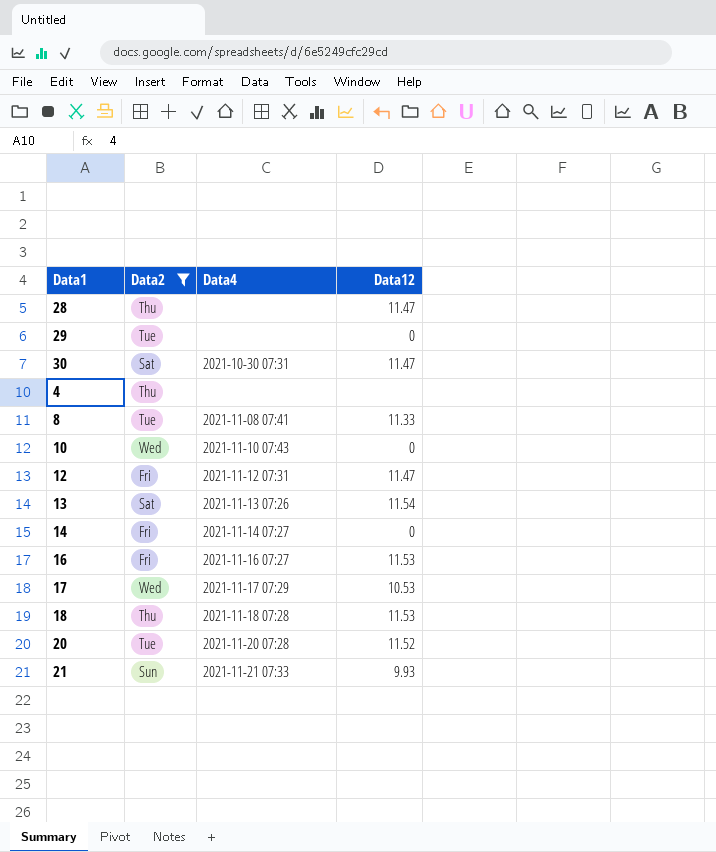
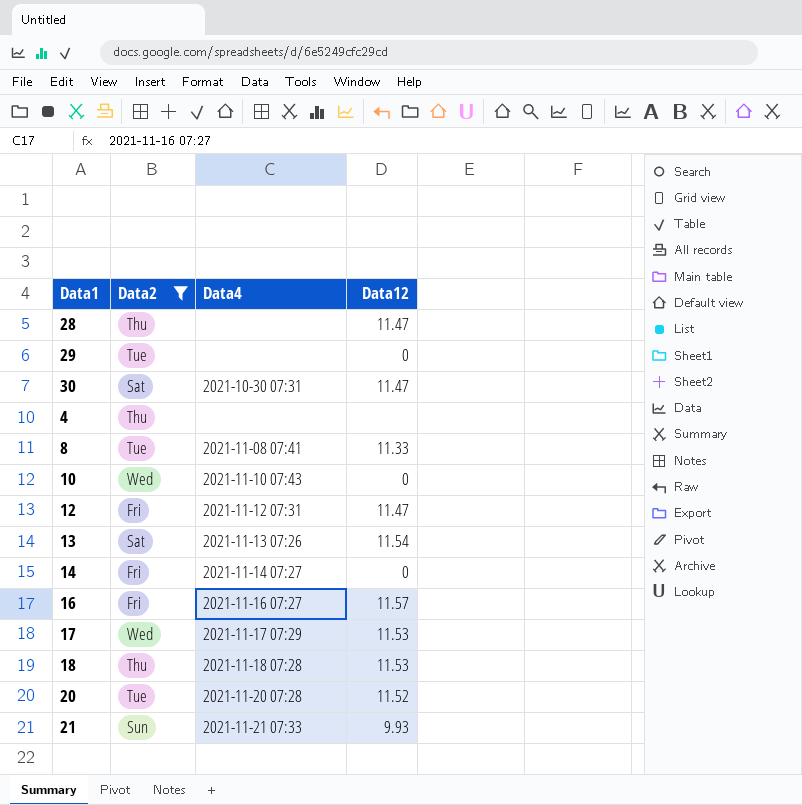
16 | Data12: 11.53 -> 11.57
17 | Data12: 10.53 -> 11.53

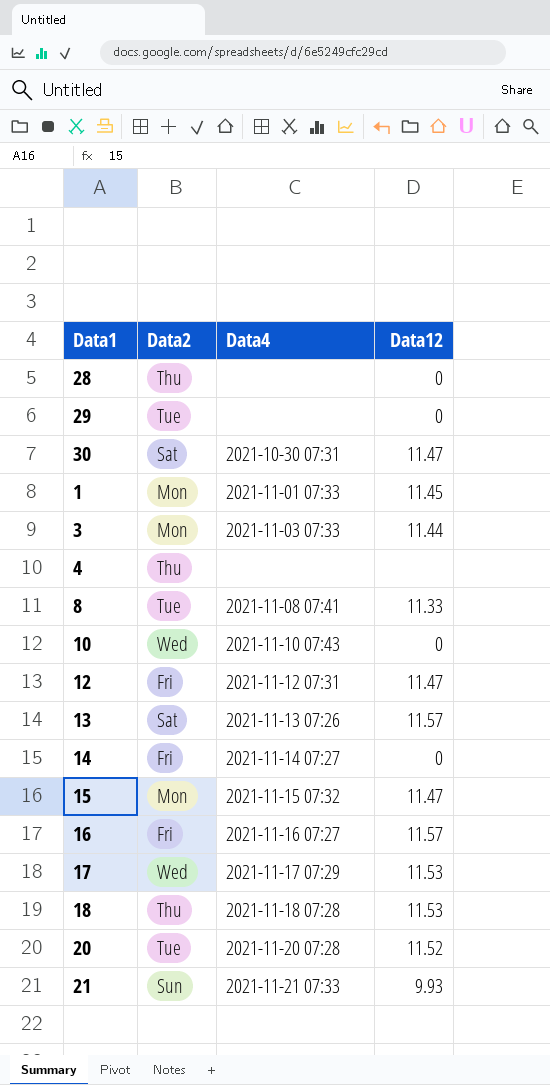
filter: Data2 != Mon -> none
28 | Data12: 11.47 -> 0
13 | Data12: 11.54 -> 11.57

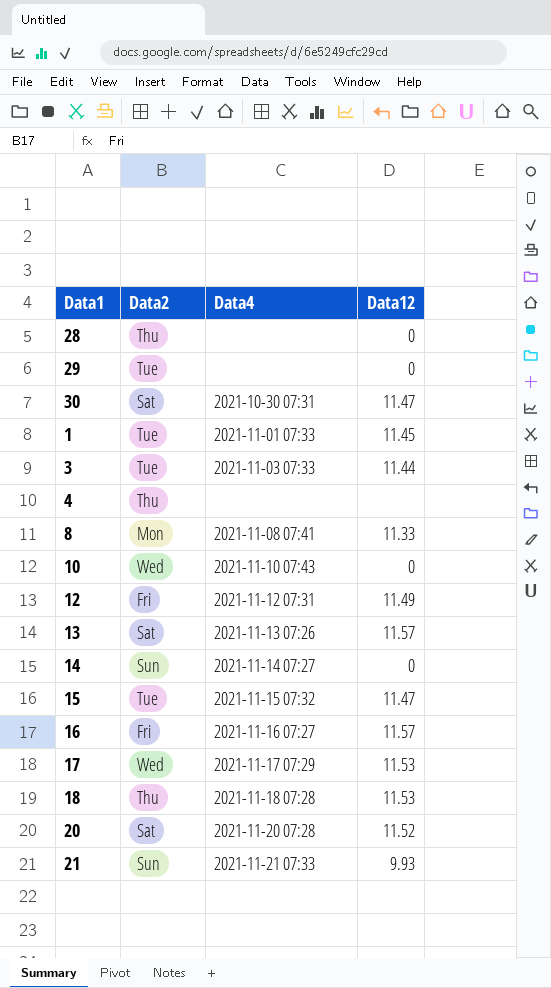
1 | Data2: Mon -> Tue
3 | Data2: Mon -> Tue
8 | Data2: Tue -> Mon
12 | Data12: 11.47 -> 11.49
14 | Data2: Fri -> Sun
15 | Data2: Mon -> Tue
20 | Data2: Tue -> Sat

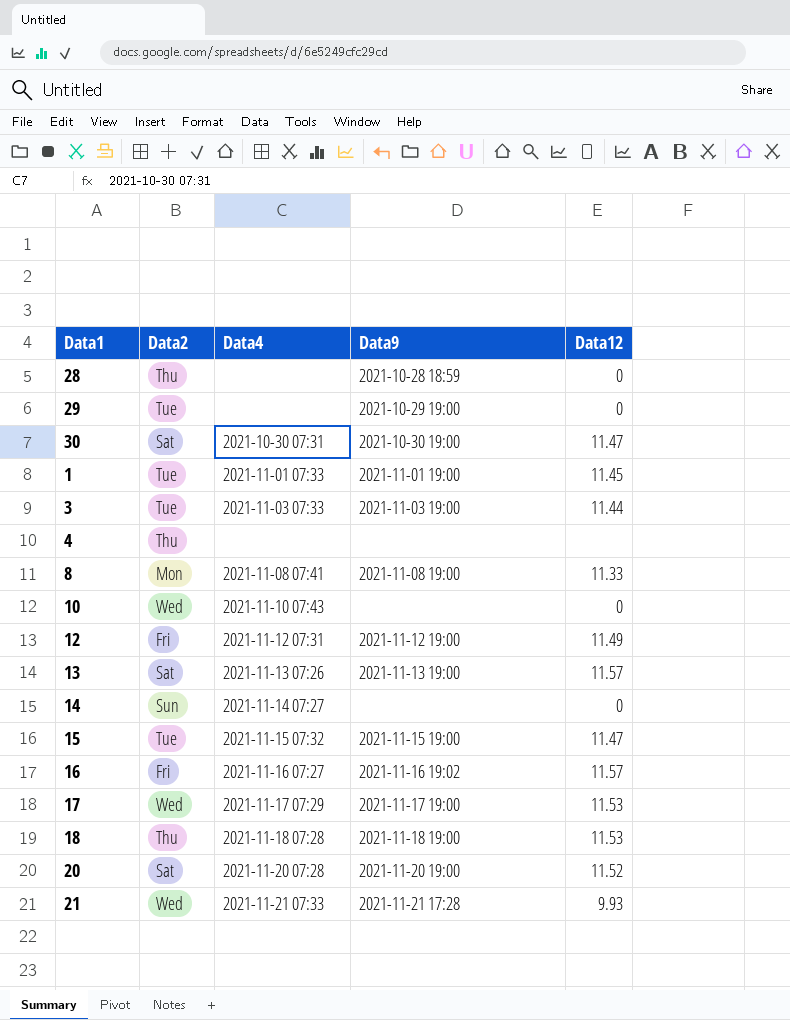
column Data9 | position: none -> 4
21 | Data2: Sun -> Wed

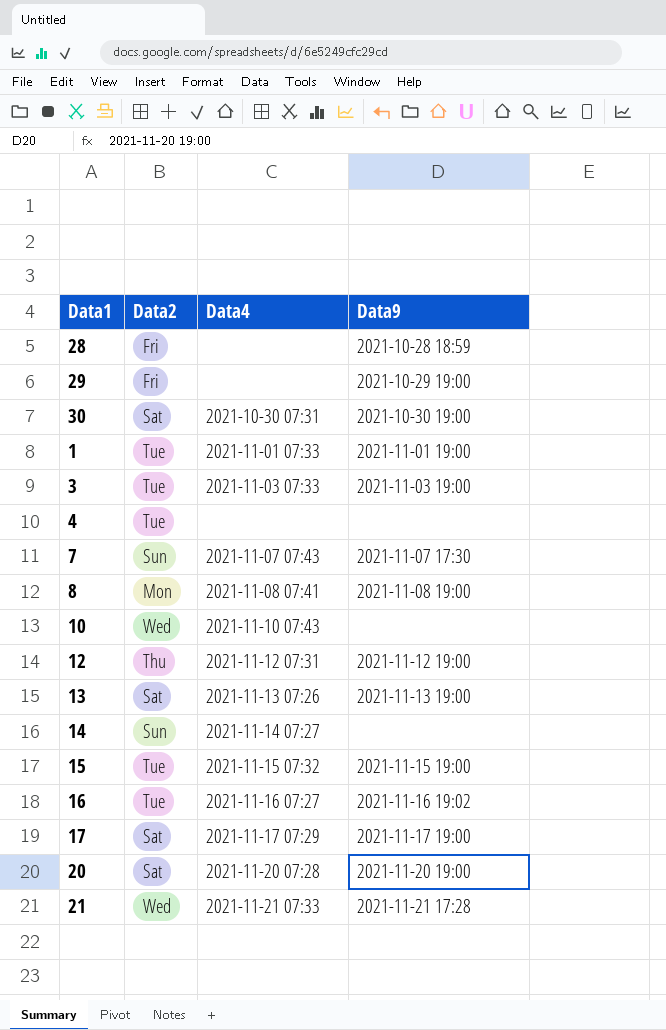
column Data12 | position: 5 -> none
row 18: Thu | 2021-11-18 07:28 | 2021-11-18 19:00 | 11.53 -> none
28 | Data2: Thu -> Fri
29 | Data2: Tue -> Fri
4 | Data2: Thu -> Tue
row 7: none -> Sun | 2021-11-07 07:43 | 2021-11-07 17:30
12 | Data2: Fri -> Thu
16 | Data2: Fri -> Tue
17 | Data2: Wed -> Sat

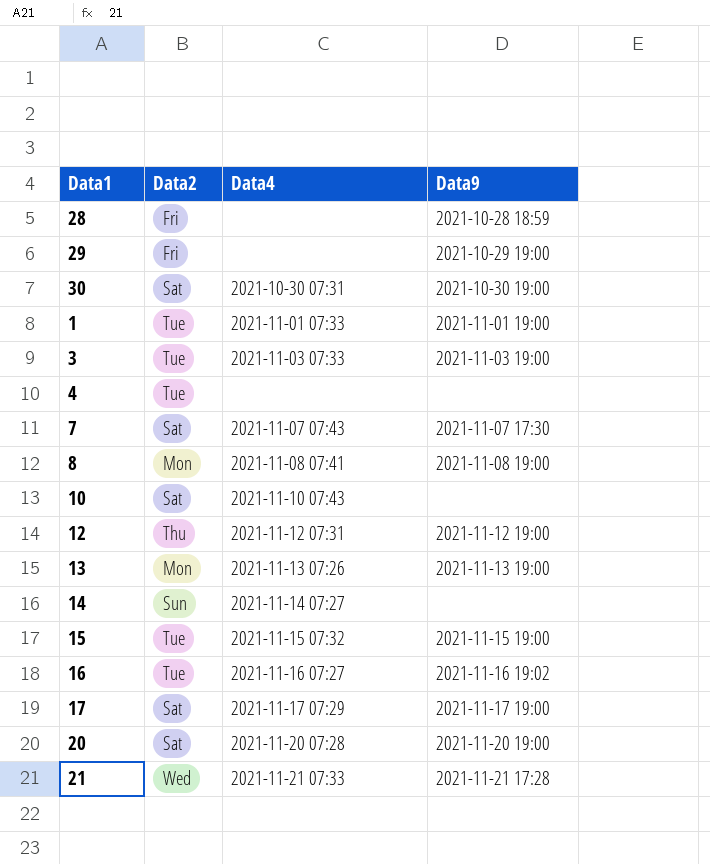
7 | Data2: Sun -> Sat
10 | Data2: Wed -> Sat
13 | Data2: Sat -> Mon

